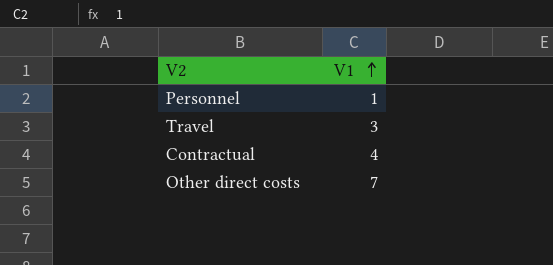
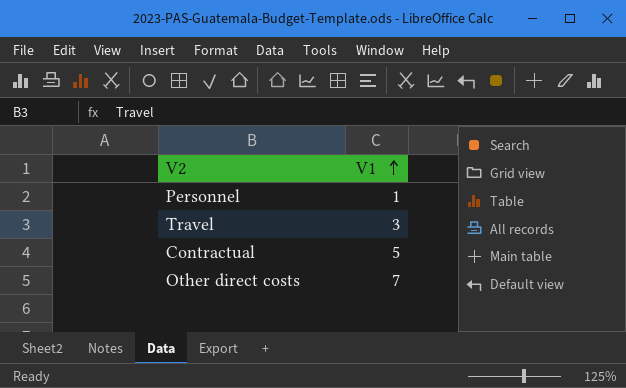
Contractual | V1: 4 -> 5

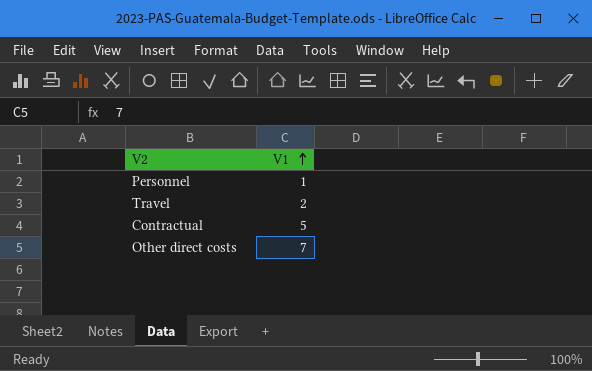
Travel | V1: 3 -> 2

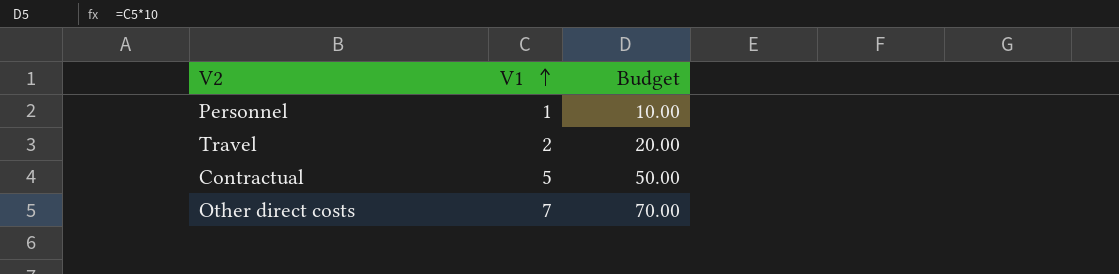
column Budget | formula: none -> [V1] * 10

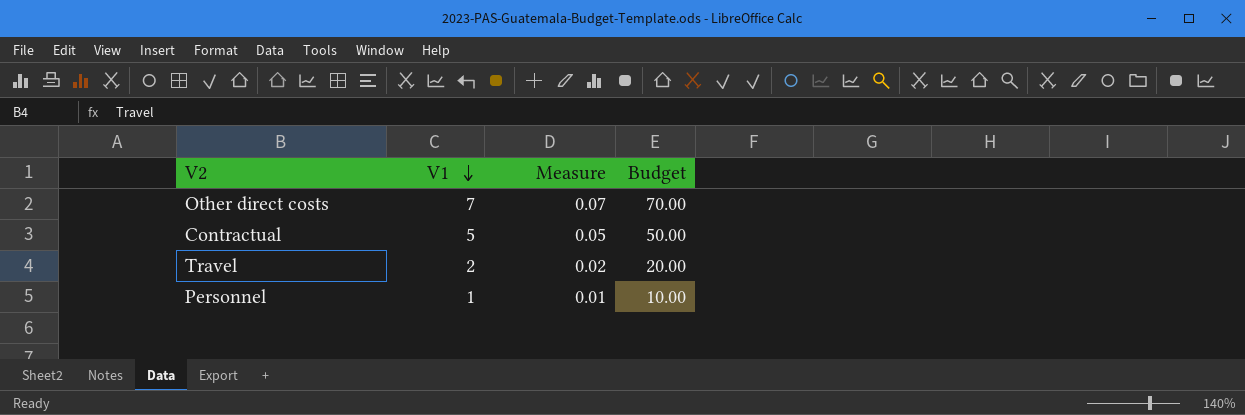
row order: V1 ascending -> V1 descending
column Measure | formula: none -> [V1] * 0.01

